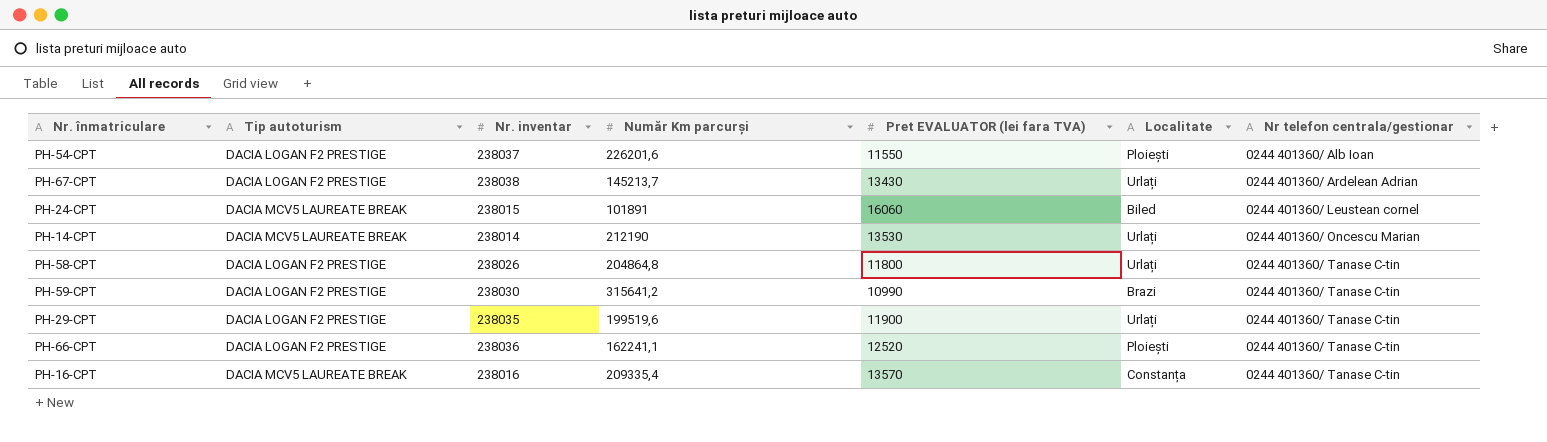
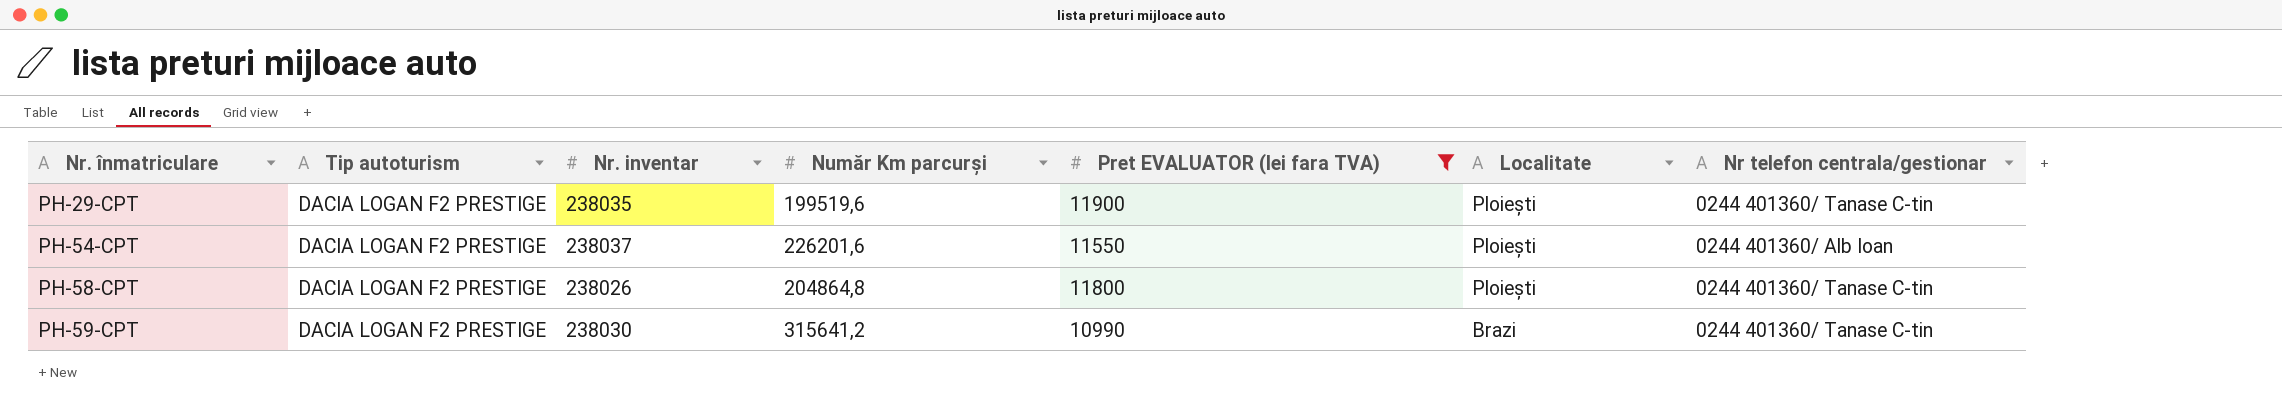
filter: none -> Pret EVALUATOR (lei fara TVA) <= 11900
row order: Nr telefon centrala/gestionar ascending -> Nr. înmatriculare ascending
PH-29-CPT | Localitate: Urlați -> Ploiești
PH-58-CPT | Localitate: Urlați -> Ploiești

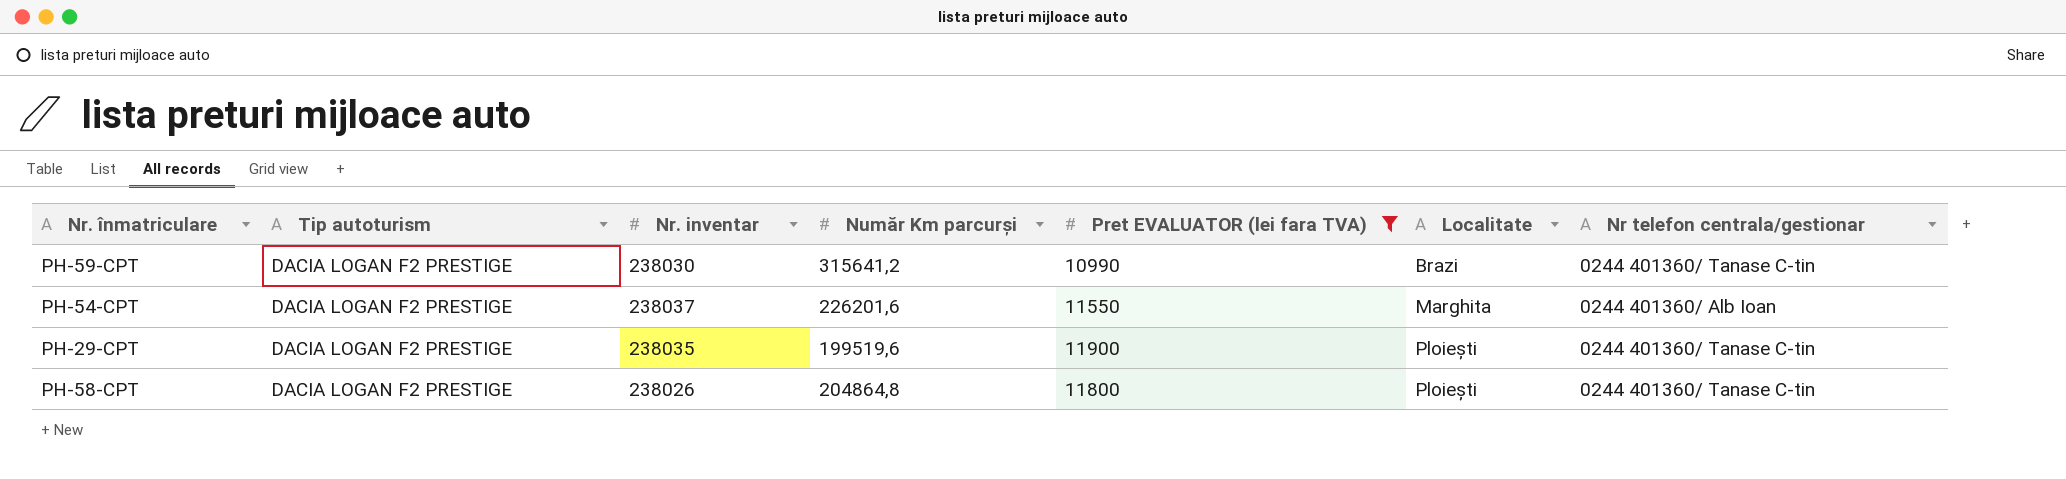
row order: Nr. înmatriculare ascending -> Localitate ascending
PH-54-CPT | Localitate: Ploiești -> Marghita

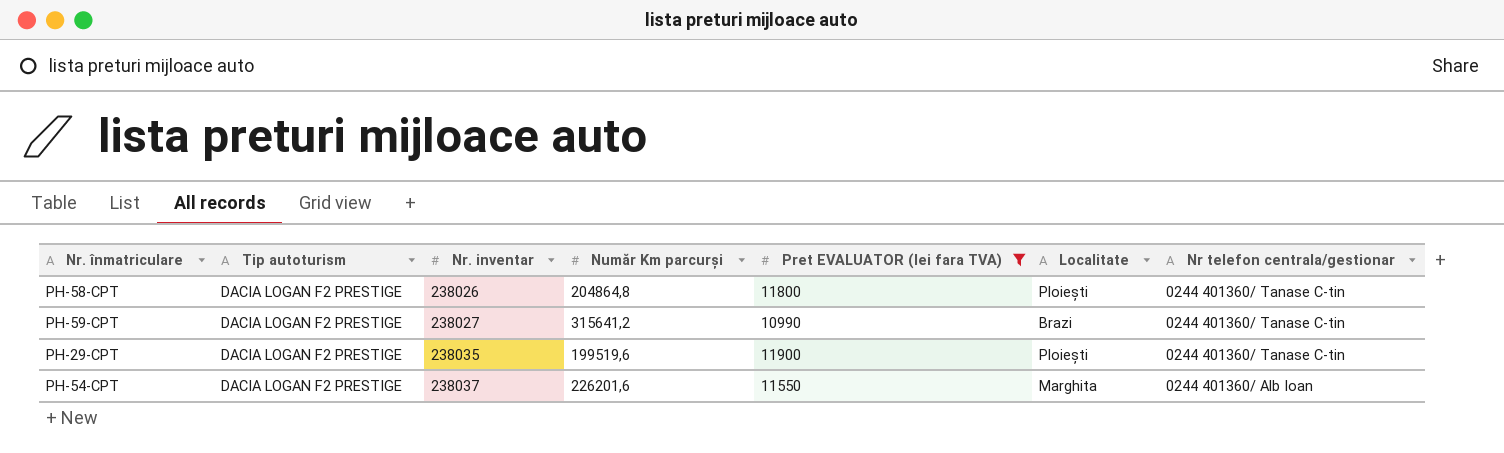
row order: Localitate ascending -> Nr. inventar ascending
PH-59-CPT | Nr. inventar: 238030 -> 238027

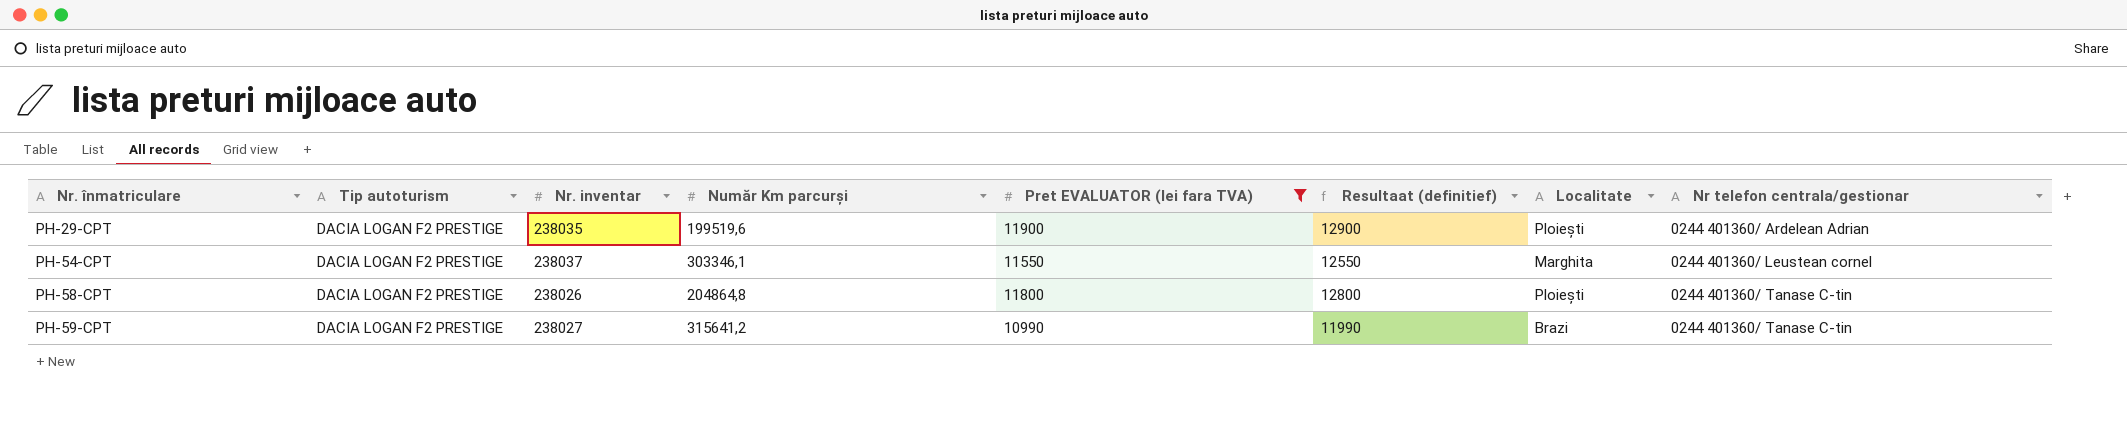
row order: Nr. inventar ascending -> Nr. înmatriculare ascending
column Resultaat (definitief) | formula: none -> [Pret EVALUATOR (lei fara TVA)] + 1000
PH-29-CPT | Nr telefon centrala/gestionar: 0244 401360/ Tanase C-tin -> 0244 401360/ Ardelean Adrian
PH-54-CPT | Număr Km parcurși: 226201,6 -> 303346,1
PH-54-CPT | Nr telefon centrala/gestionar: 0244 401360/ Alb Ioan -> 0244 401360/ Leustean cornel

